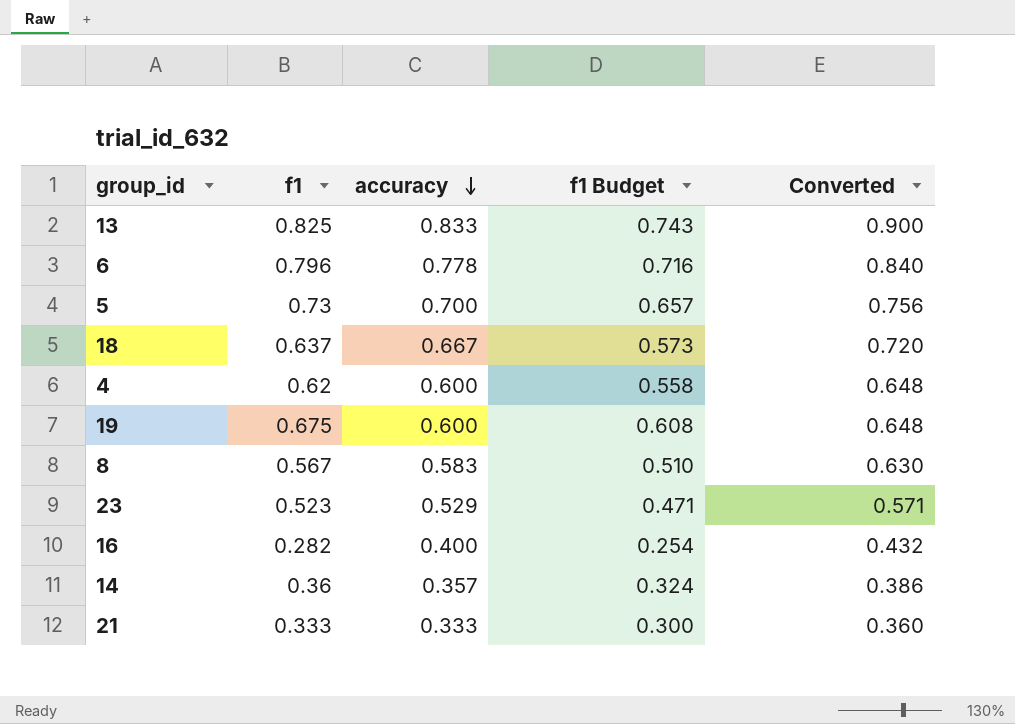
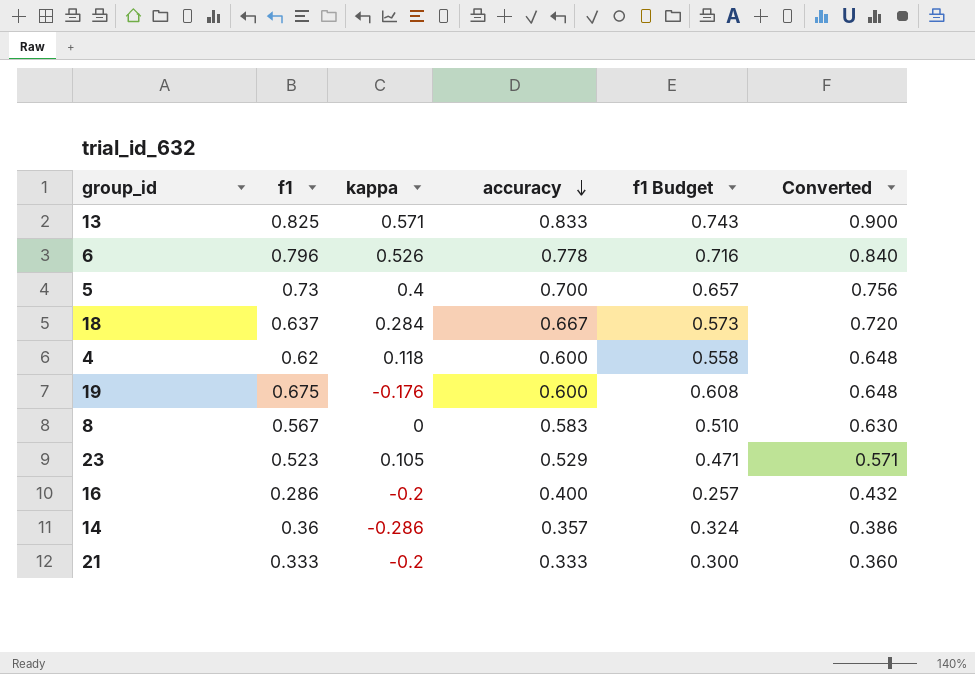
column kappa | position: none -> 3
16 | f1: 0.282 -> 0.286
16 | f1 Budget: 0.254 -> 0.257

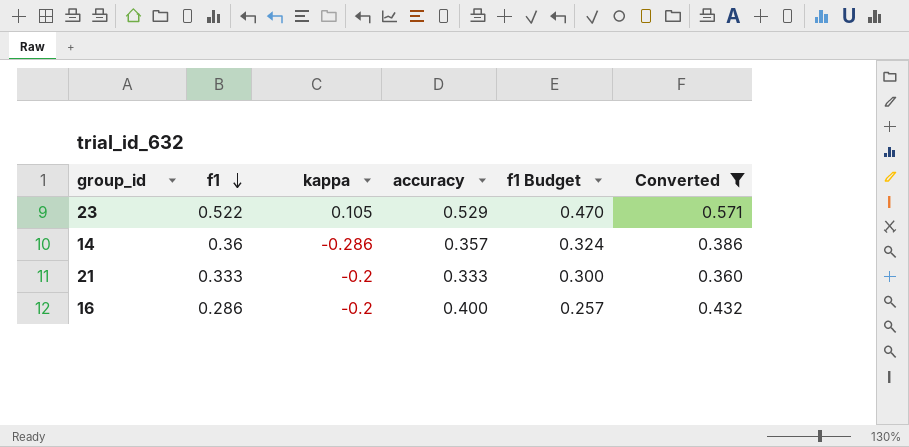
filter: none -> Converted <= 0.571
row order: accuracy descending -> f1 descending
23 | f1: 0.523 -> 0.522
23 | f1 Budget: 0.471 -> 0.470

